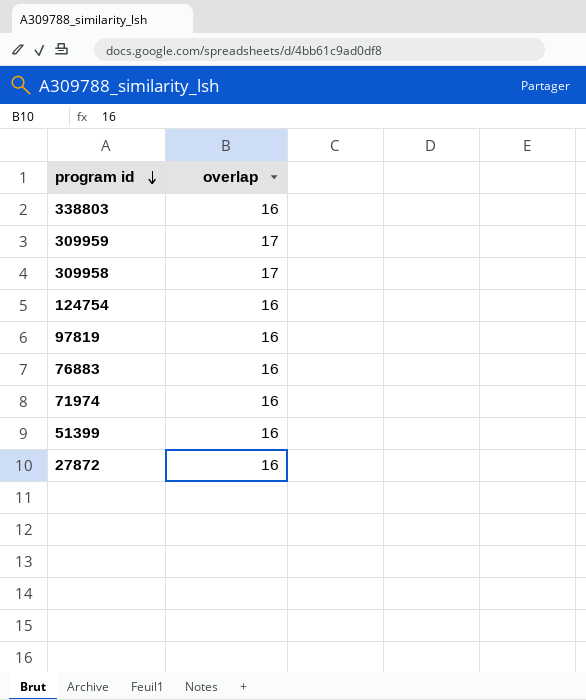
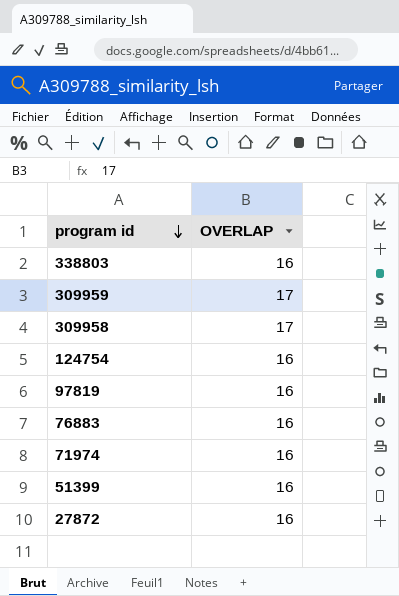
column name: overlap -> OVERLAP

